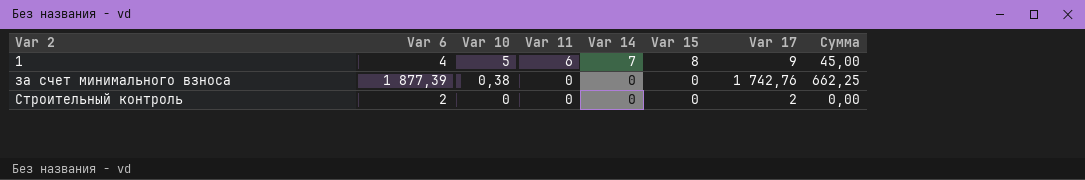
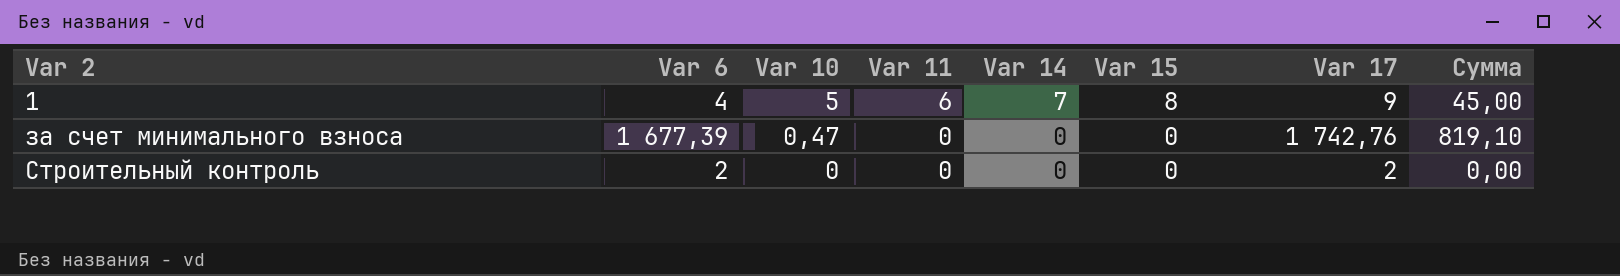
за счет минимального взноса | Var 6: 1 877,39 -> 1 677,39
за счет минимального взноса | Var 10: 0,38 -> 0,47
за счет минимального взноса | Сумма: 662,25 -> 819,10

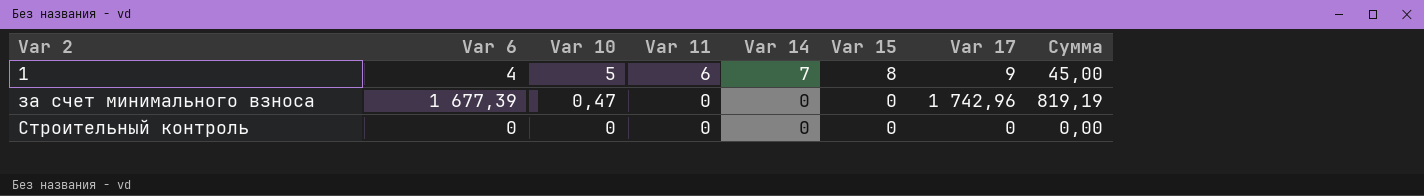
за счет минимального взноса | Var 17: 1 742,76 -> 1 742,96
за счет минимального взноса | Сумма: 819,10 -> 819,19
Строительный контроль | Var 6: 2 -> 0
Строительный контроль | Var 17: 2 -> 0

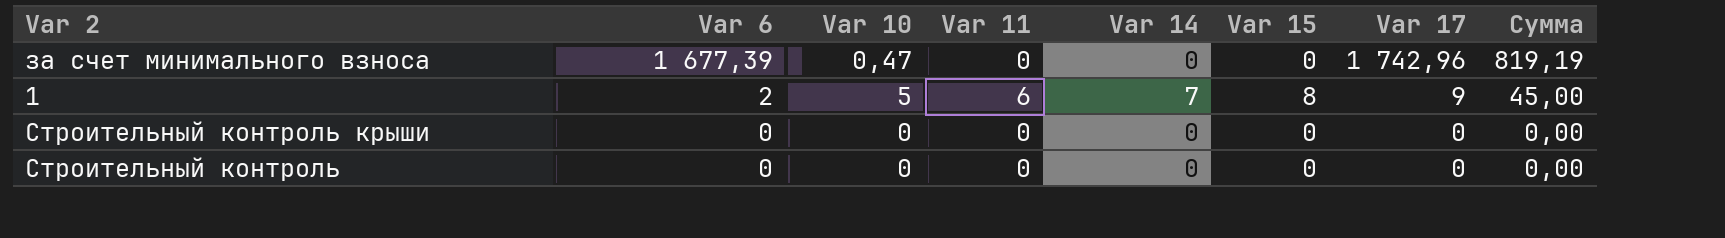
row order: Var 2 ascending -> Var 6 descending
1 | Var 6: 4 -> 2
row Строительный контроль крыши: none -> 0 | 0 | 0 | 0 | 0 | 0 | 0,00

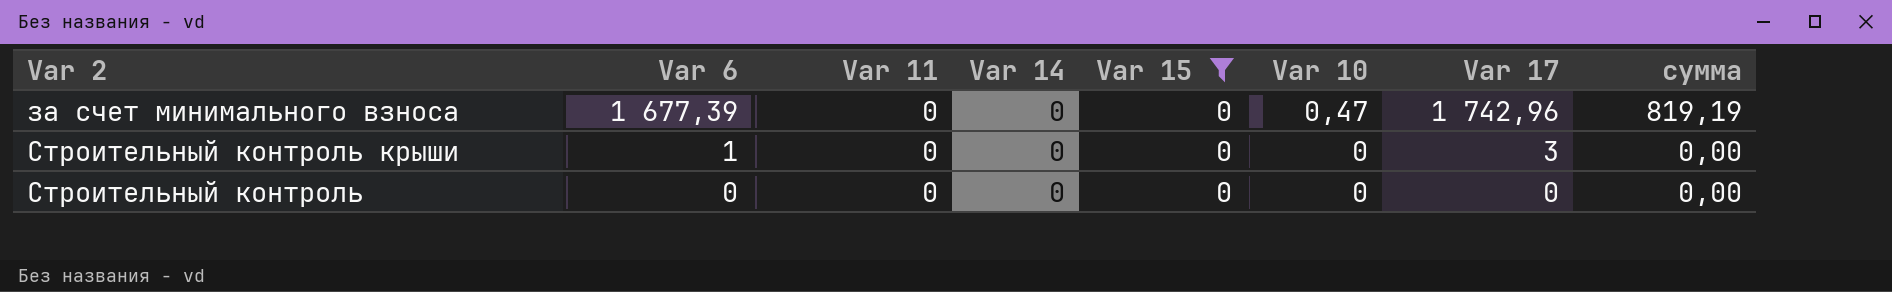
filter: none -> Var 15 = 0
column Var 10 | position: 3 -> 6
column name: Сумма -> сумма
Строительный контроль крыши | Var 6: 0 -> 1
Строительный контроль крыши | Var 17: 0 -> 3

